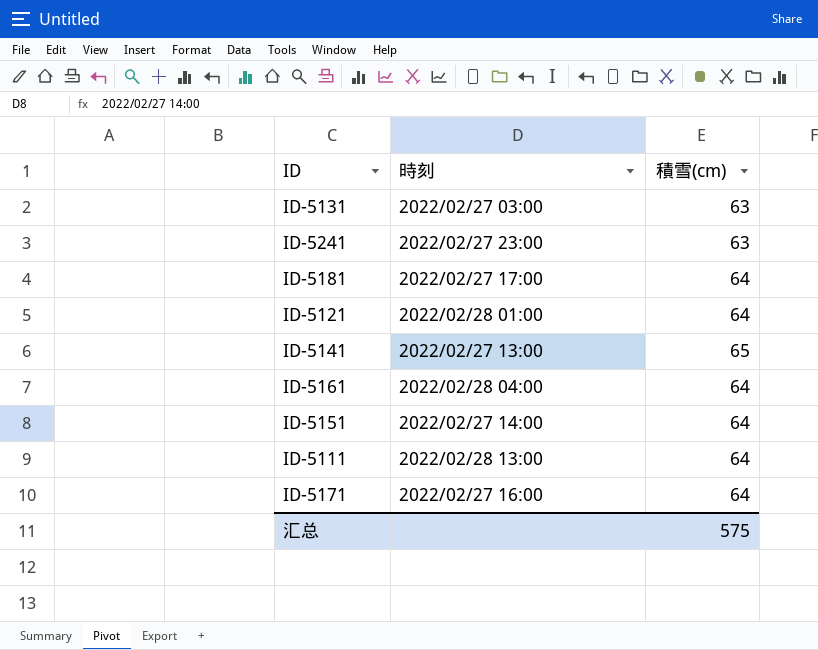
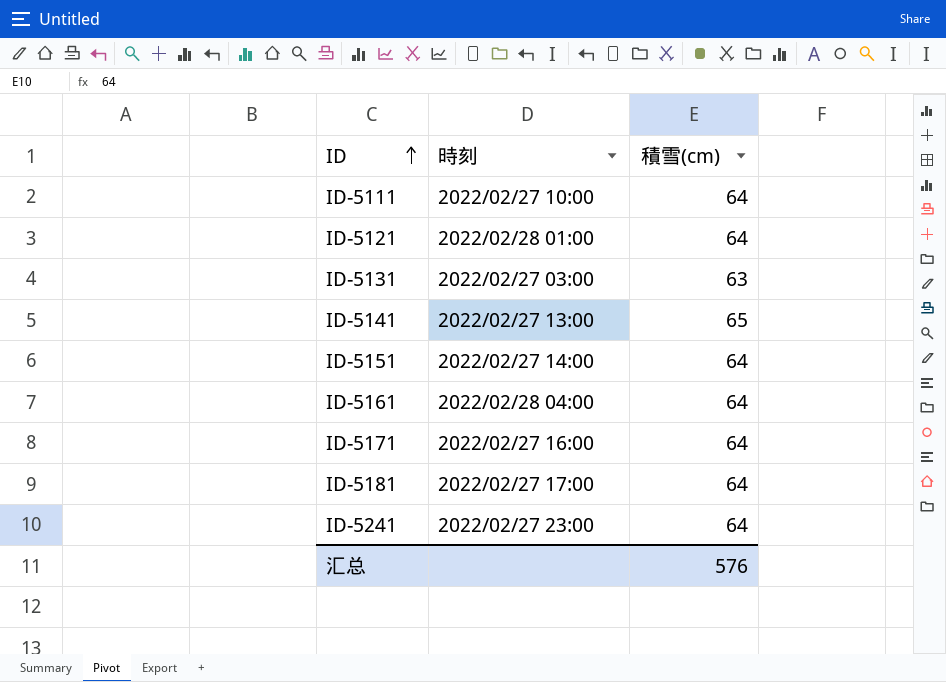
row order: none -> ID ascending
ID-5111 | 時刻: 2022/02/28 13:00 -> 2022/02/27 10:00
ID-5241 | 積雪(cm): 63 -> 64
汇总 | 積雪(cm): 575 -> 576

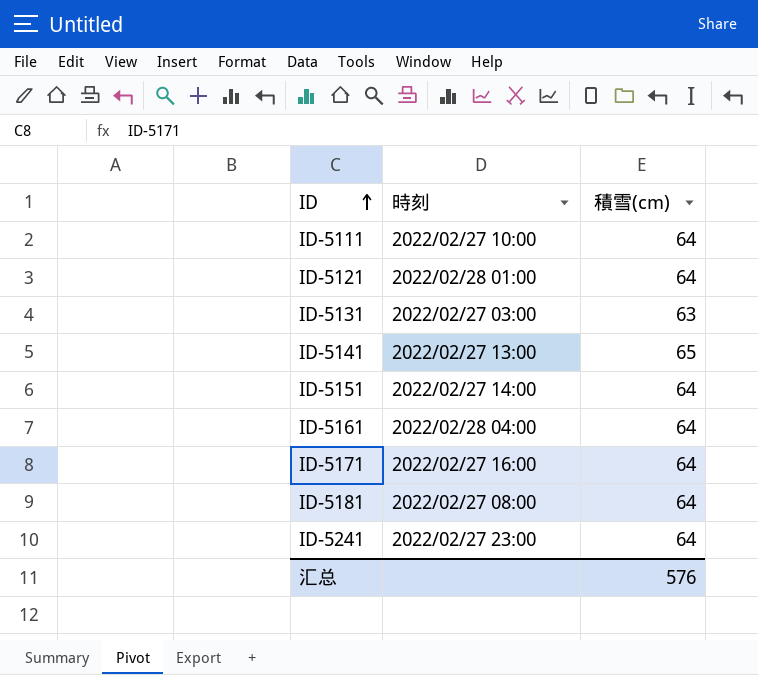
ID-5181 | 時刻: 2022/02/27 17:00 -> 2022/02/27 08:00

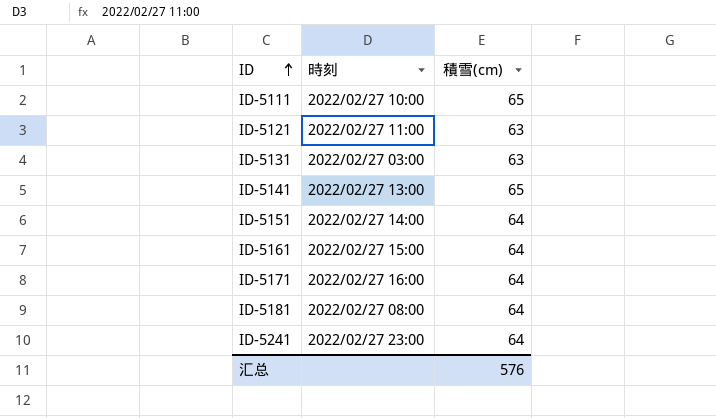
ID-5111 | 積雪(cm): 64 -> 65
ID-5121 | 時刻: 2022/02/28 01:00 -> 2022/02/27 11:00
ID-5121 | 積雪(cm): 64 -> 63
ID-5161 | 時刻: 2022/02/28 04:00 -> 2022/02/27 15:00

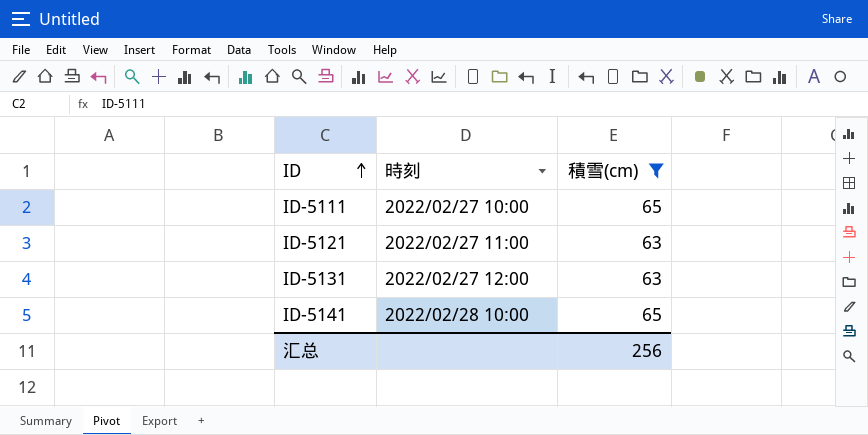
filter: none -> 積雪(cm) != 64
ID-5131 | 時刻: 2022/02/27 03:00 -> 2022/02/27 12:00
ID-5141 | 時刻: 2022/02/27 13:00 -> 2022/02/28 10:00
汇总 | 積雪(cm): 576 -> 256

